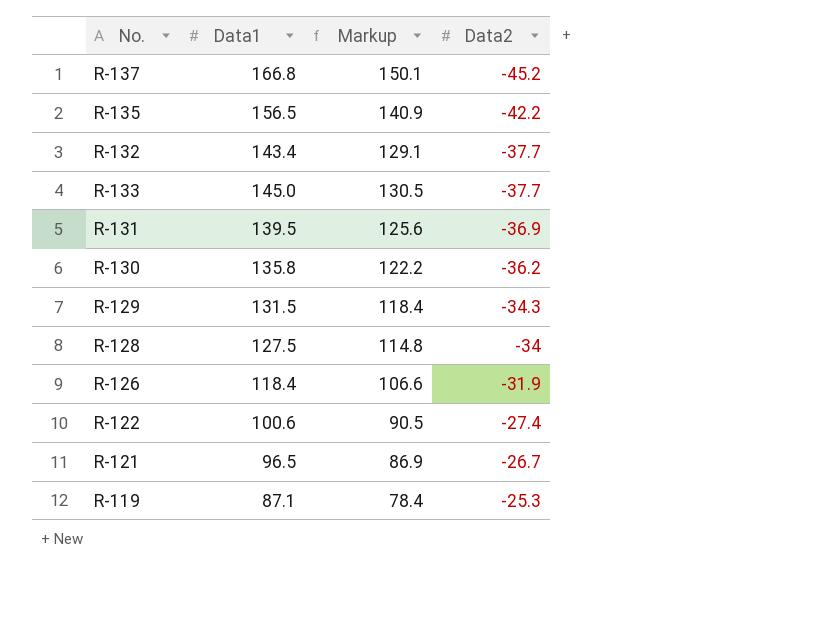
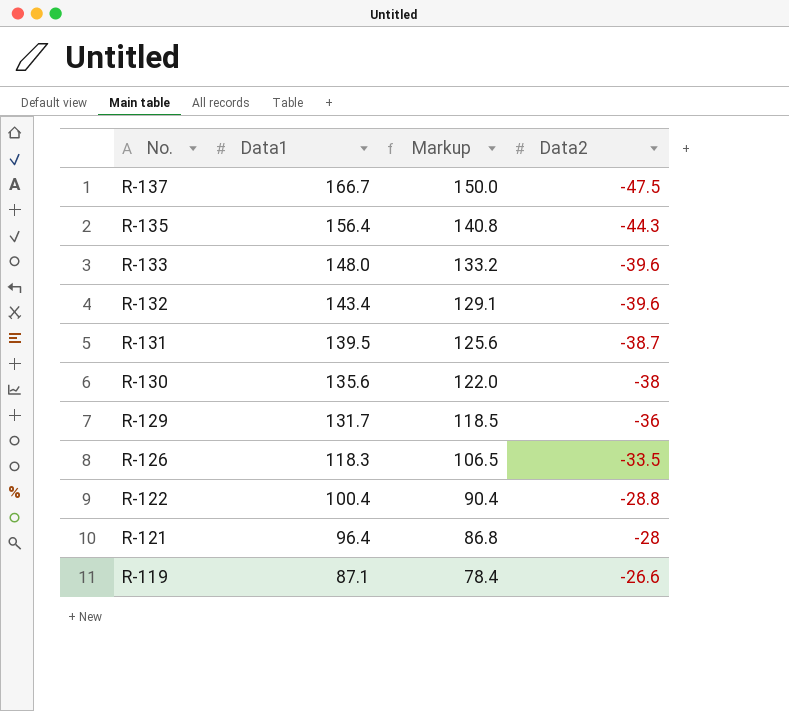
row order: Data2 ascending -> No. descending
row R-128: 127.5 | 114.8 | -34 -> none
R-137 | Data1: 166.8 -> 166.7
R-137 | Markup: 150.1 -> 150.0
R-137 | Data2: -45.2 -> -47.5
R-135 | Data1: 156.5 -> 156.4
R-135 | Markup: 140.9 -> 140.8
R-135 | Data2: -42.2 -> -44.3
R-133 | Data1: 145.0 -> 148.0
R-133 | Markup: 130.5 -> 133.2
R-133 | Data2: -37.7 -> -39.6
R-132 | Data2: -37.7 -> -39.6
R-131 | Data2: -36.9 -> -38.7
R-130 | Data1: 135.8 -> 135.6
R-130 | Markup: 122.2 -> 122.0
R-130 | Data2: -36.2 -> -38
R-129 | Data1: 131.5 -> 131.7
R-129 | Markup: 118.4 -> 118.5
R-129 | Data2: -34.3 -> -36
R-126 | Data1: 118.4 -> 118.3
R-126 | Markup: 106.6 -> 106.5
R-126 | Data2: -31.9 -> -33.5
R-122 | Data1: 100.6 -> 100.4
R-122 | Markup: 90.5 -> 90.4
R-122 | Data2: -27.4 -> -28.8
R-121 | Data1: 96.5 -> 96.4
R-121 | Markup: 86.9 -> 86.8
R-121 | Data2: -26.7 -> -28
R-119 | Data2: -25.3 -> -26.6

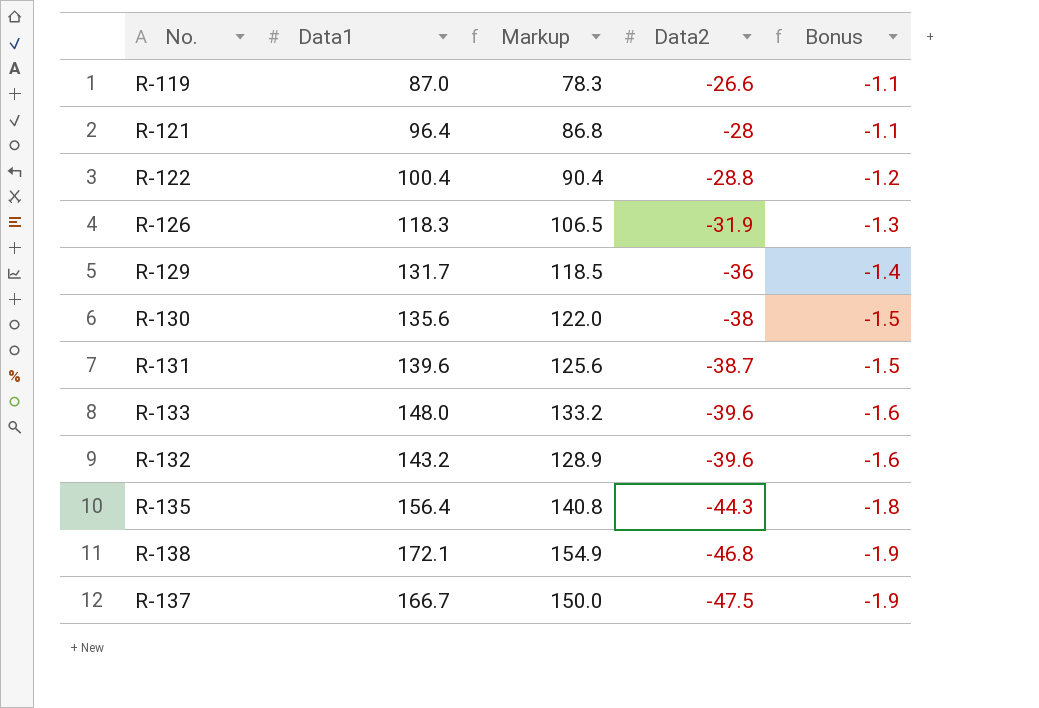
row order: No. descending -> Data2 descending
column Bonus | formula: none -> [Data2] * 0.04
R-119 | Data1: 87.1 -> 87.0
R-119 | Markup: 78.4 -> 78.3
R-126 | Data2: -33.5 -> -31.9
R-131 | Data1: 139.5 -> 139.6
R-132 | Data1: 143.4 -> 143.2
R-132 | Markup: 129.1 -> 128.9
row R-138: none -> 172.1 | 154.9 | -46.8 | -1.9

